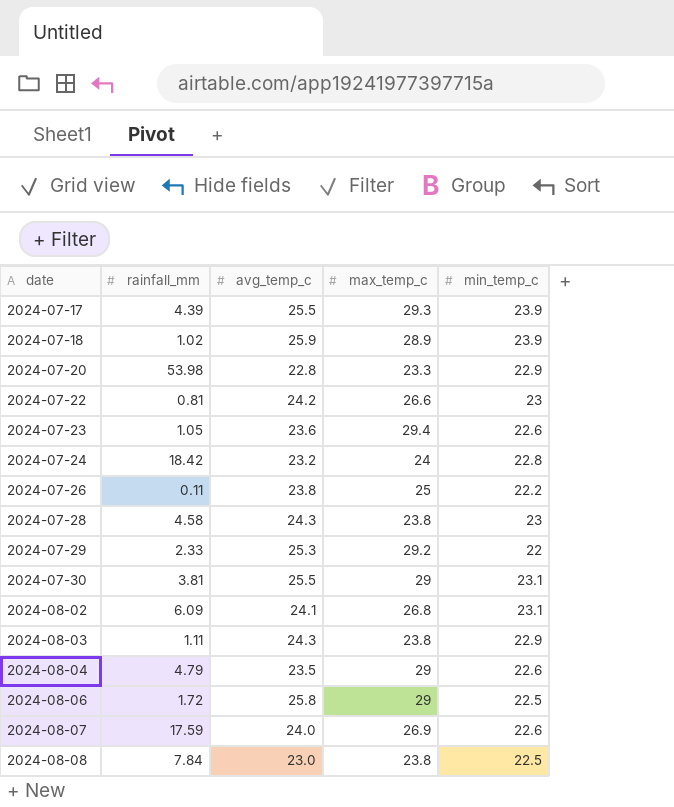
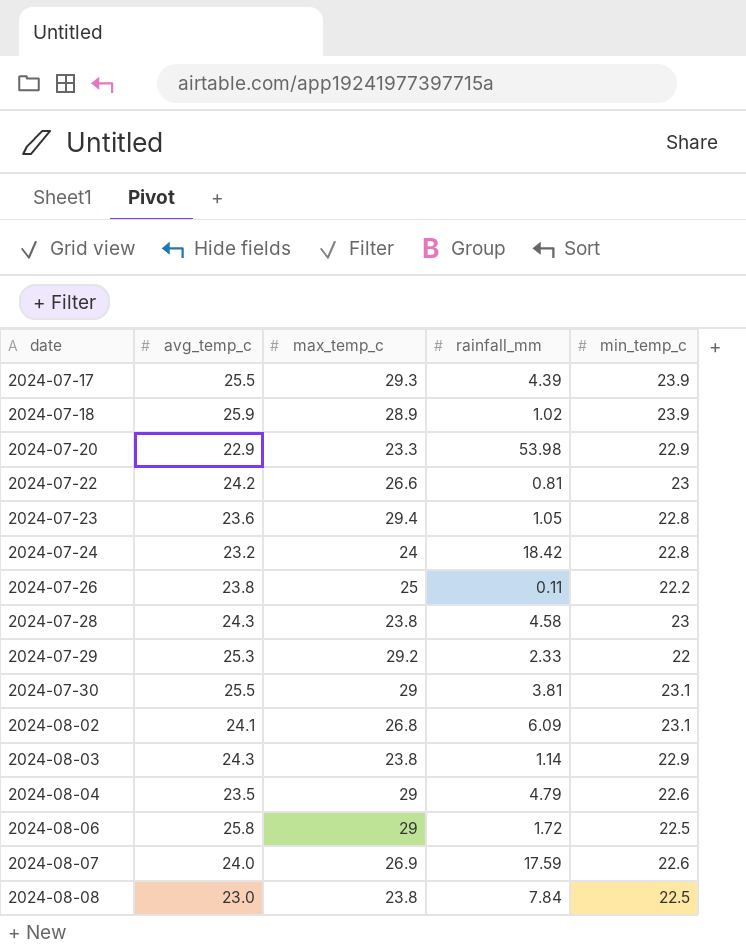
column rainfall_mm | position: 2 -> 4
2024-07-20 | avg_temp_c: 22.8 -> 22.9
2024-07-23 | min_temp_c: 22.6 -> 22.8
2024-08-03 | rainfall_mm: 1.11 -> 1.14

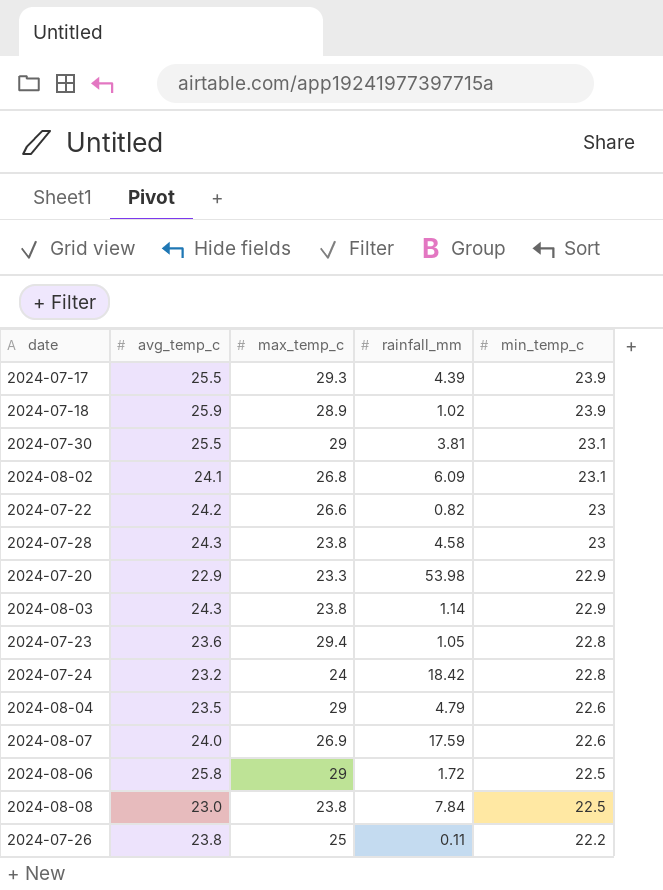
row order: date ascending -> min_temp_c descending
row 2024-07-29: 25.3 | 29.2 | 2.33 | 22 -> none
2024-07-22 | rainfall_mm: 0.81 -> 0.82

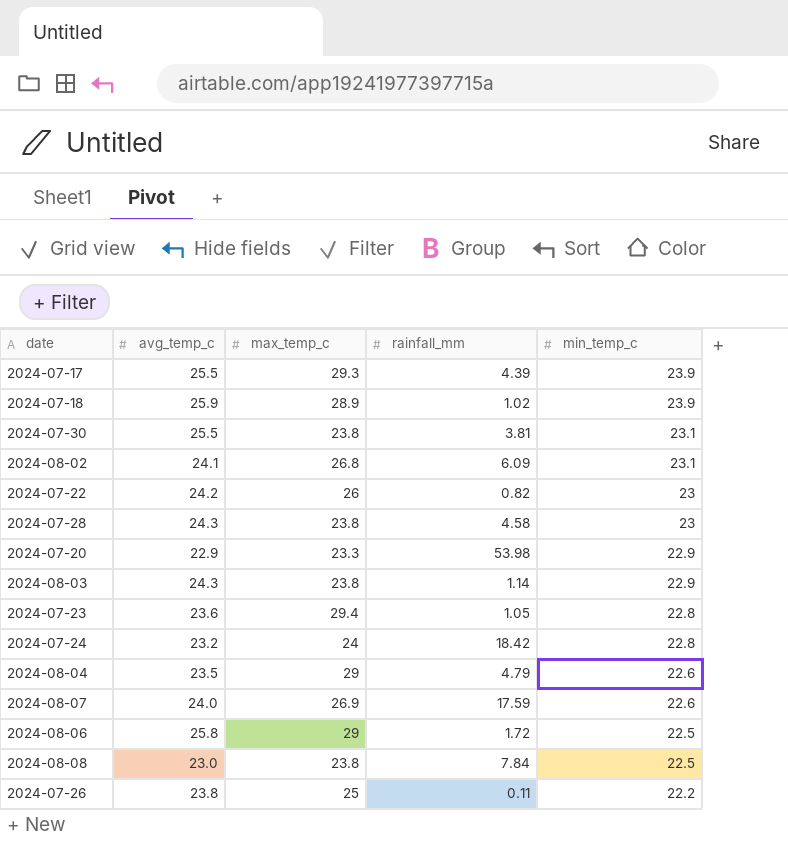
2024-07-30 | max_temp_c: 29 -> 23.8
2024-07-22 | max_temp_c: 26.6 -> 26

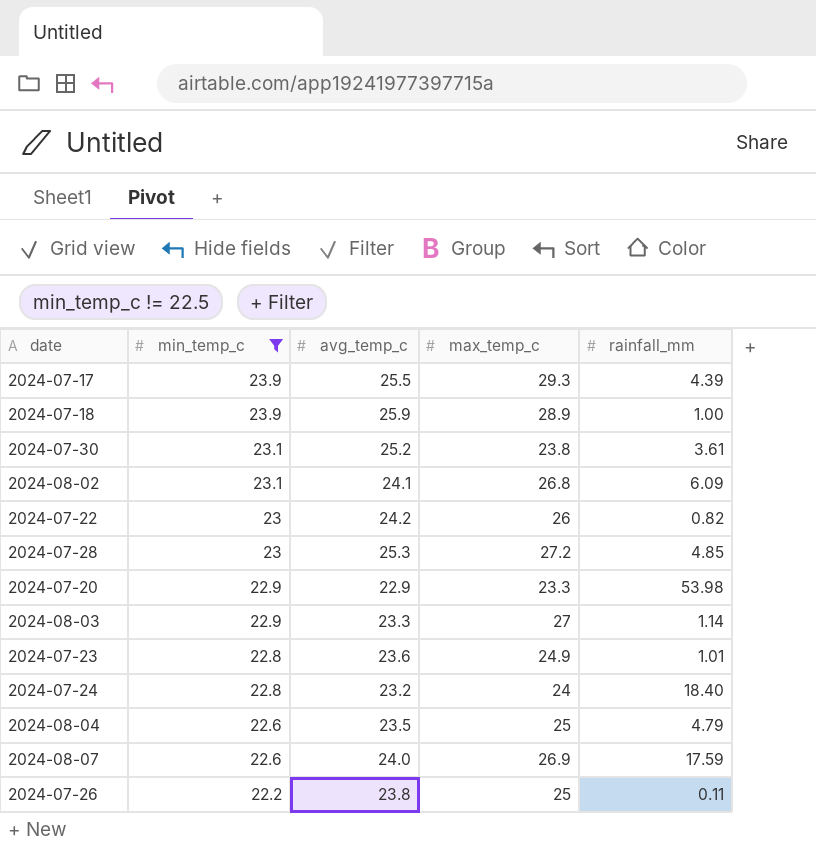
filter: none -> min_temp_c != 22.5
column min_temp_c | position: 5 -> 2
2024-07-18 | rainfall_mm: 1.02 -> 1.00
2024-07-30 | avg_temp_c: 25.5 -> 25.2
2024-07-30 | rainfall_mm: 3.81 -> 3.61
2024-07-28 | avg_temp_c: 24.3 -> 25.3
2024-07-28 | max_temp_c: 23.8 -> 27.2
2024-07-28 | rainfall_mm: 4.58 -> 4.85
2024-08-03 | avg_temp_c: 24.3 -> 23.3
2024-08-03 | max_temp_c: 23.8 -> 27
2024-07-23 | max_temp_c: 29.4 -> 24.9
2024-07-23 | rainfall_mm: 1.05 -> 1.01
2024-07-24 | rainfall_mm: 18.42 -> 18.40
2024-08-04 | max_temp_c: 29 -> 25

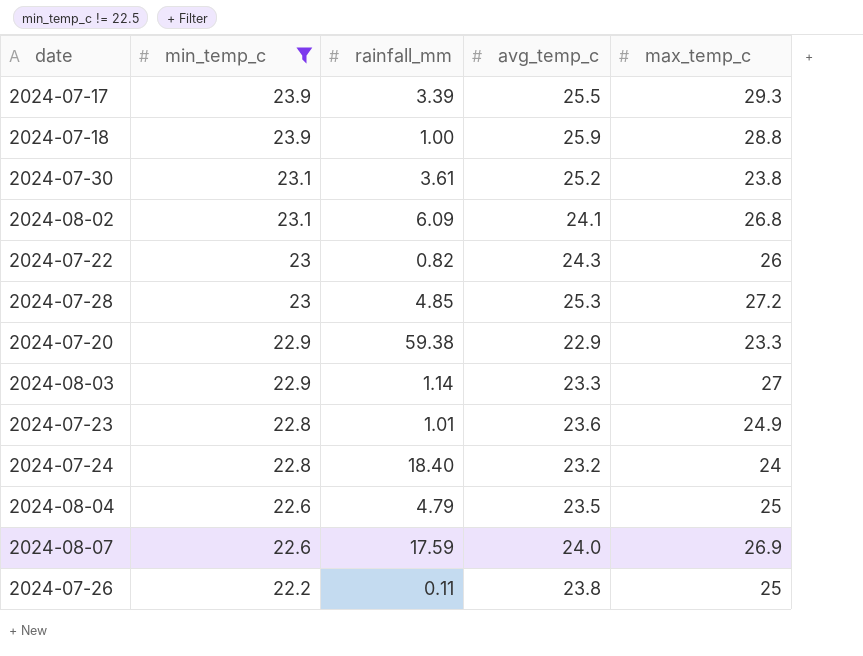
column rainfall_mm | position: 5 -> 3
2024-07-17 | rainfall_mm: 4.39 -> 3.39
2024-07-18 | max_temp_c: 28.9 -> 28.8
2024-07-22 | avg_temp_c: 24.2 -> 24.3
2024-07-20 | rainfall_mm: 53.98 -> 59.38

